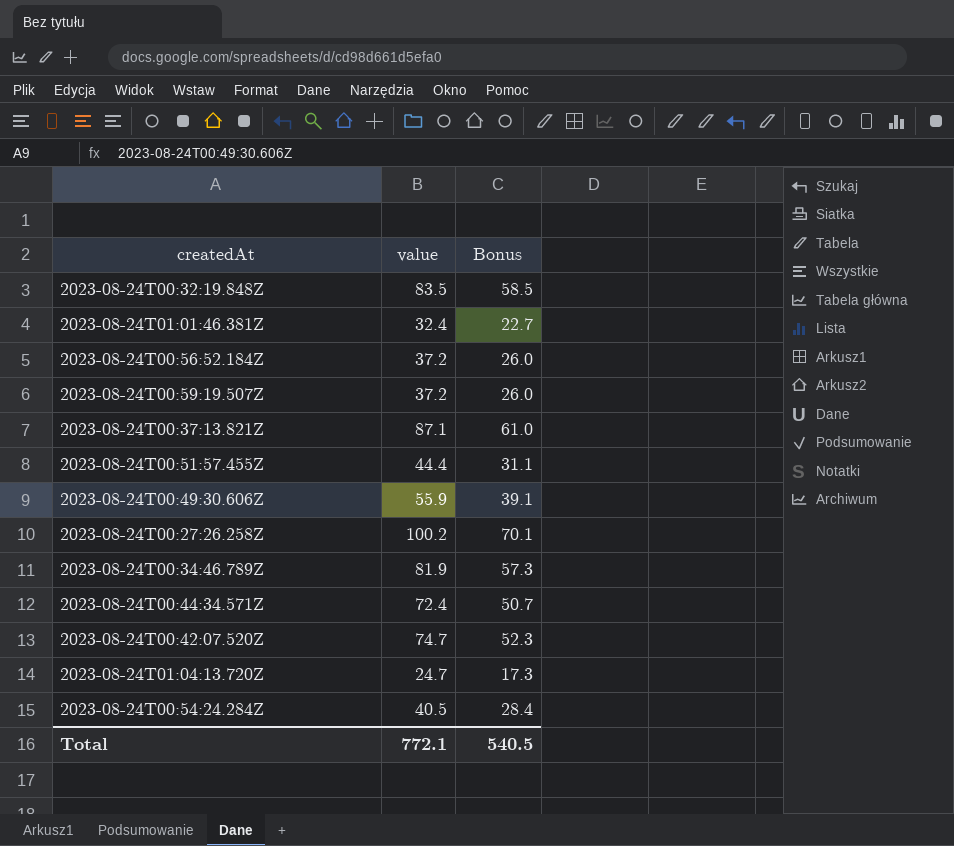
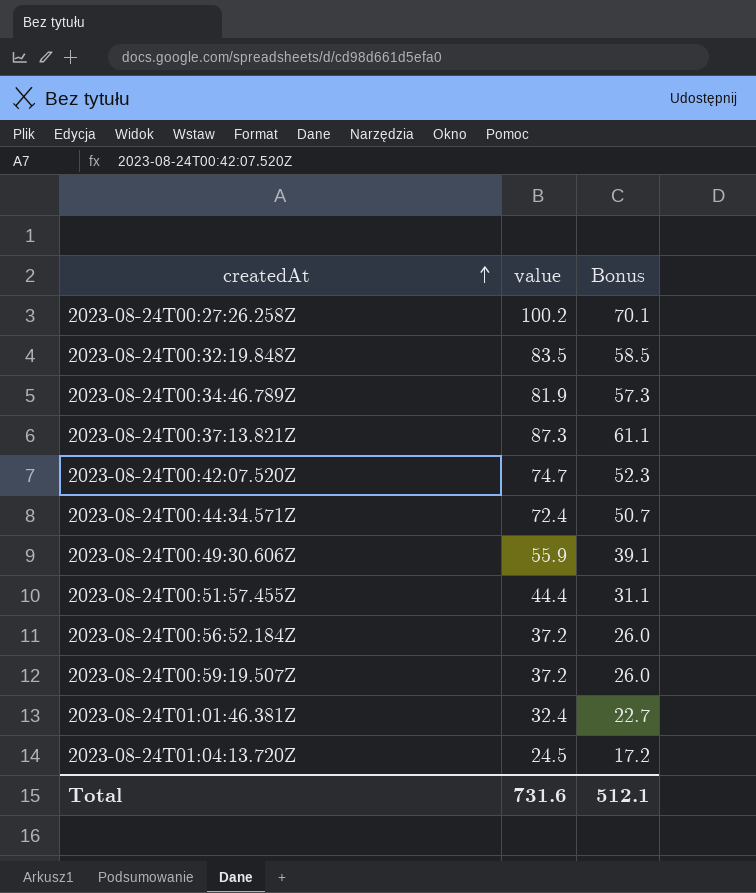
row order: none -> createdAt ascending
row 2023-08-24T00:54:24.284Z: 40.5 | 28.4 -> none
2023-08-24T00:37:13.821Z | value: 87.1 -> 87.3
2023-08-24T00:37:13.821Z | Bonus: 61.0 -> 61.1
2023-08-24T01:04:13.720Z | value: 24.7 -> 24.5
2023-08-24T01:04:13.720Z | Bonus: 17.3 -> 17.2
Total | value: 772.1 -> 731.6
Total | Bonus: 540.5 -> 512.1

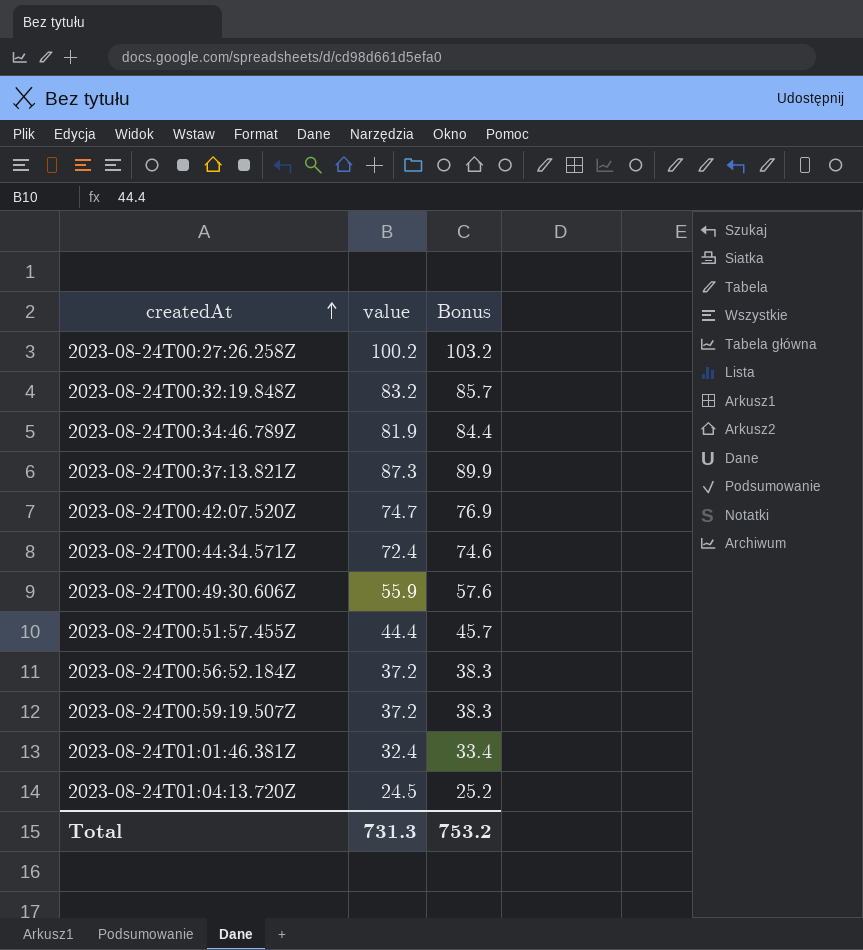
column Bonus | formula: [value] * 0.7 -> [value] * 1.03
2023-08-24T00:32:19.848Z | value: 83.5 -> 83.2
Total | value: 731.6 -> 731.3
Total | Bonus: 512.1 -> 753.2

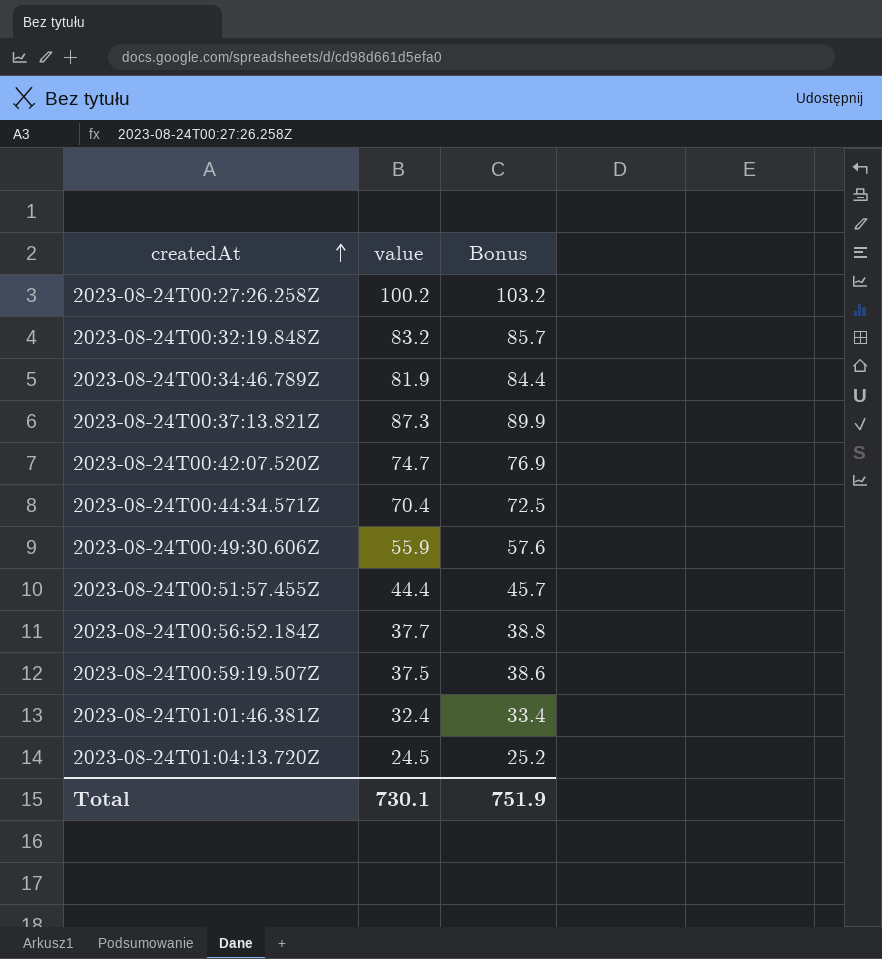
2023-08-24T00:44:34.571Z | value: 72.4 -> 70.4
2023-08-24T00:44:34.571Z | Bonus: 74.6 -> 72.5
2023-08-24T00:56:52.184Z | value: 37.2 -> 37.7
2023-08-24T00:56:52.184Z | Bonus: 38.3 -> 38.8
2023-08-24T00:59:19.507Z | value: 37.2 -> 37.5
2023-08-24T00:59:19.507Z | Bonus: 38.3 -> 38.6
Total | value: 731.3 -> 730.1
Total | Bonus: 753.2 -> 751.9

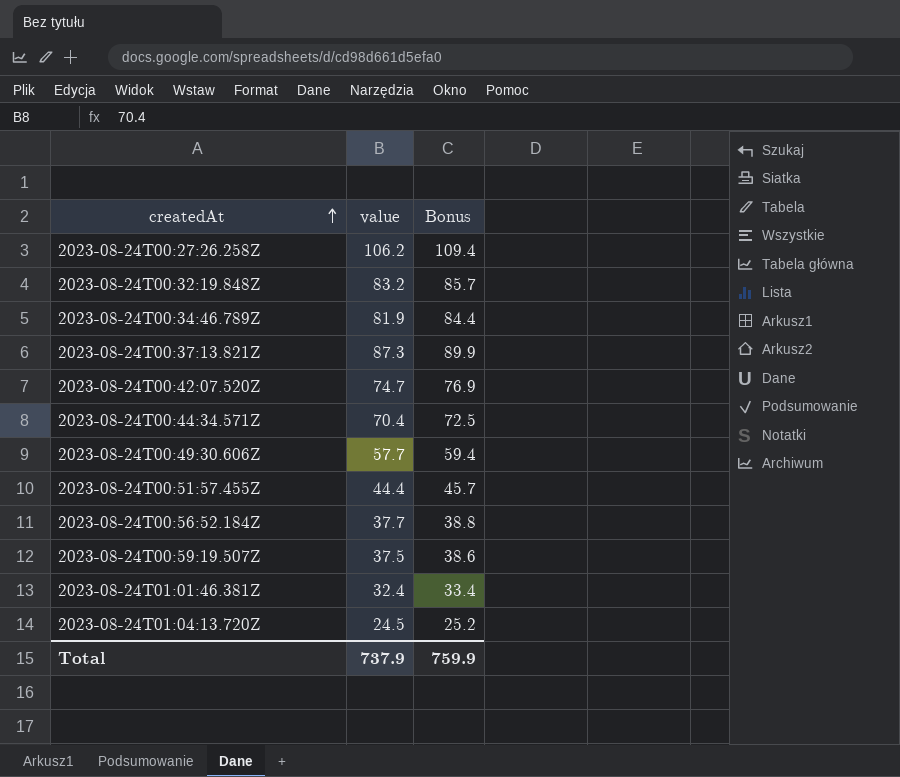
2023-08-24T00:27:26.258Z | value: 100.2 -> 106.2
2023-08-24T00:27:26.258Z | Bonus: 103.2 -> 109.4
2023-08-24T00:49:30.606Z | value: 55.9 -> 57.7
2023-08-24T00:49:30.606Z | Bonus: 57.6 -> 59.4
Total | value: 730.1 -> 737.9
Total | Bonus: 751.9 -> 759.9

